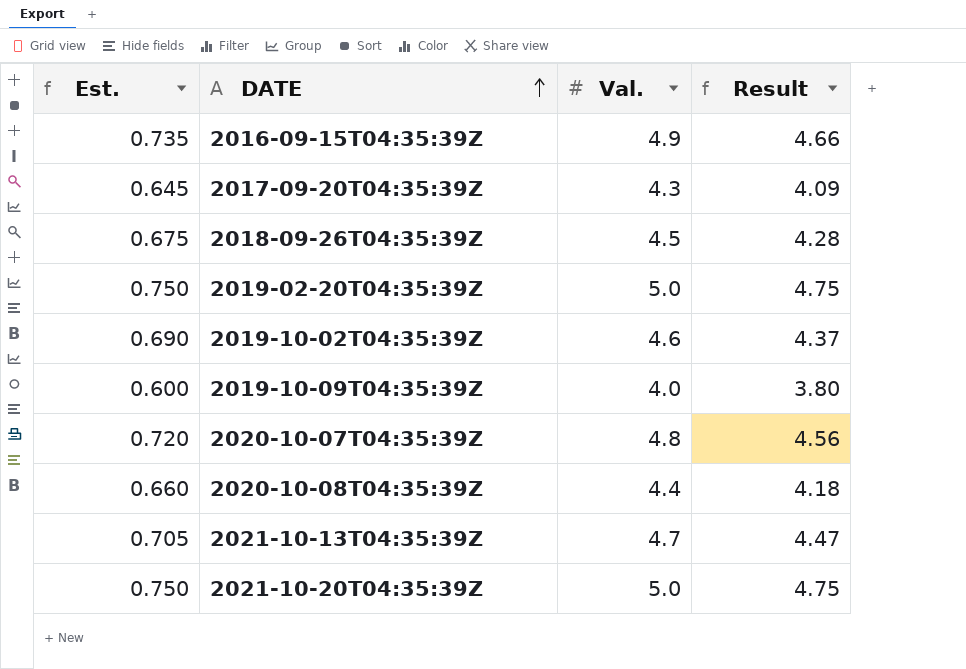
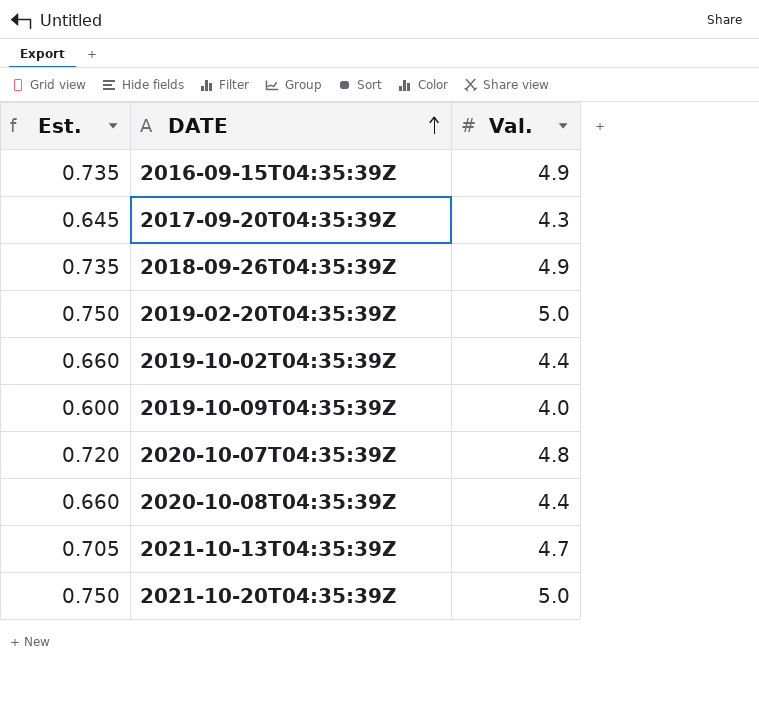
column Result | formula: [Val.] * 0.95 -> none
2018-09-26T04:35:39Z | Est.: 0.675 -> 0.735
2018-09-26T04:35:39Z | Val.: 4.5 -> 4.9
2019-10-02T04:35:39Z | Est.: 0.690 -> 0.660
2019-10-02T04:35:39Z | Val.: 4.6 -> 4.4

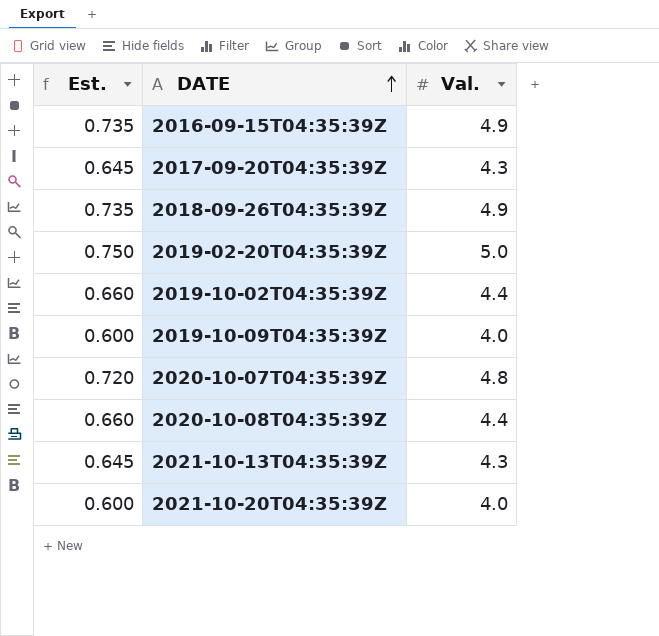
2021-10-13T04:35:39Z | Est.: 0.705 -> 0.645
2021-10-13T04:35:39Z | Val.: 4.7 -> 4.3
2021-10-20T04:35:39Z | Est.: 0.750 -> 0.600
2021-10-20T04:35:39Z | Val.: 5.0 -> 4.0

